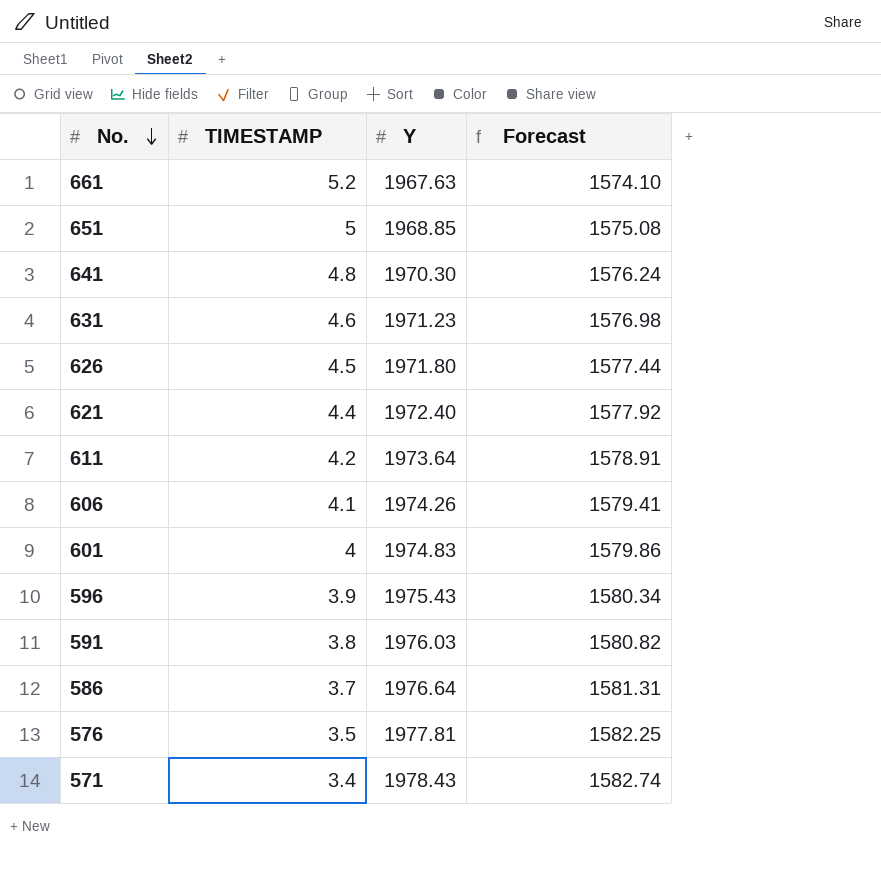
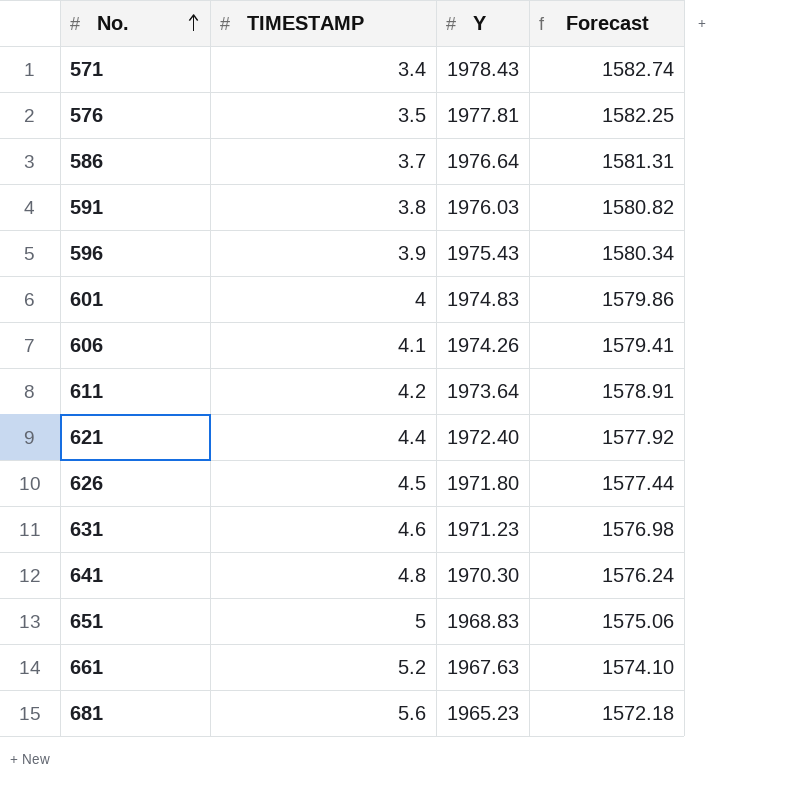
row order: No. descending -> No. ascending
651 | Y: 1968.85 -> 1968.83
651 | Forecast: 1575.08 -> 1575.06
row 681: none -> 5.6 | 1965.23 | 1572.18

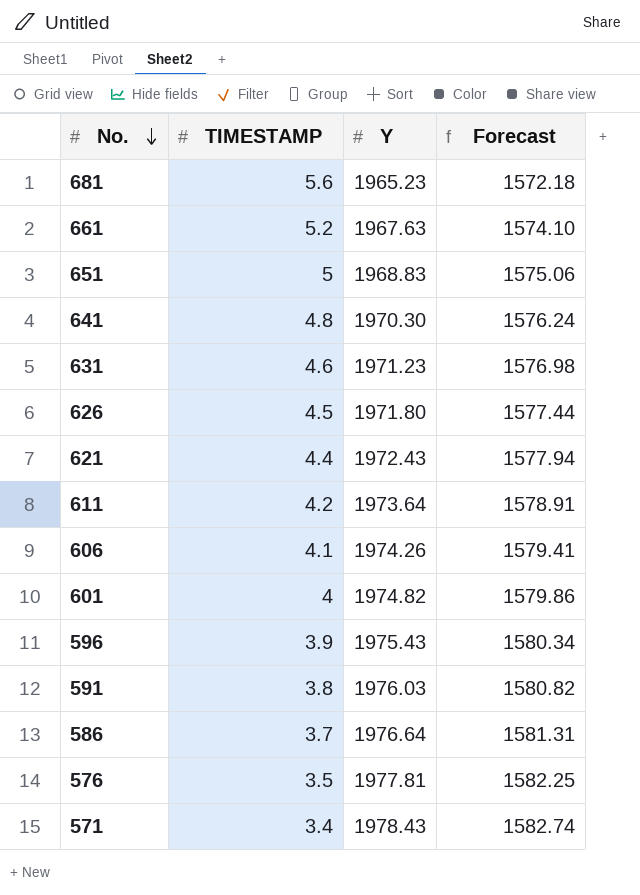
row order: No. ascending -> No. descending
621 | Y: 1972.40 -> 1972.43
621 | Forecast: 1577.92 -> 1577.94
601 | Y: 1974.83 -> 1974.82

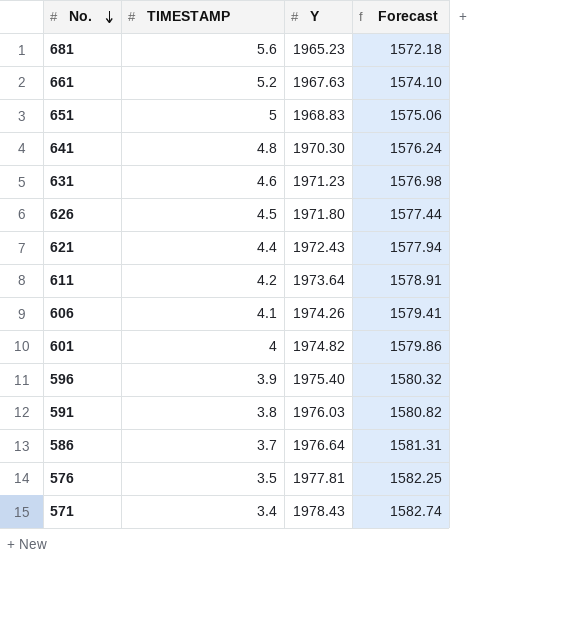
596 | Y: 1975.43 -> 1975.40
596 | Forecast: 1580.34 -> 1580.32

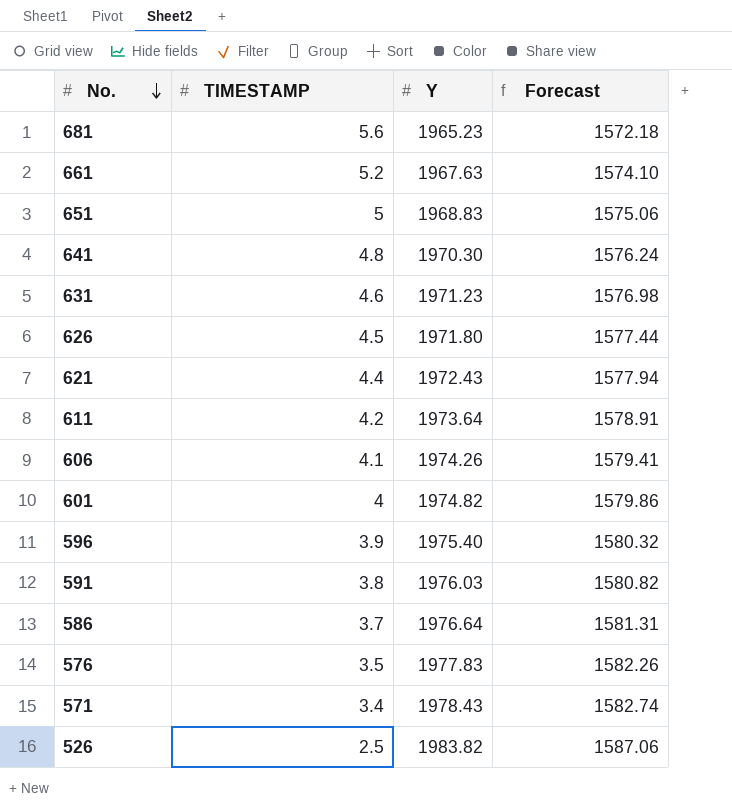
576 | Y: 1977.81 -> 1977.83
576 | Forecast: 1582.25 -> 1582.26
row 526: none -> 2.5 | 1983.82 | 1587.06

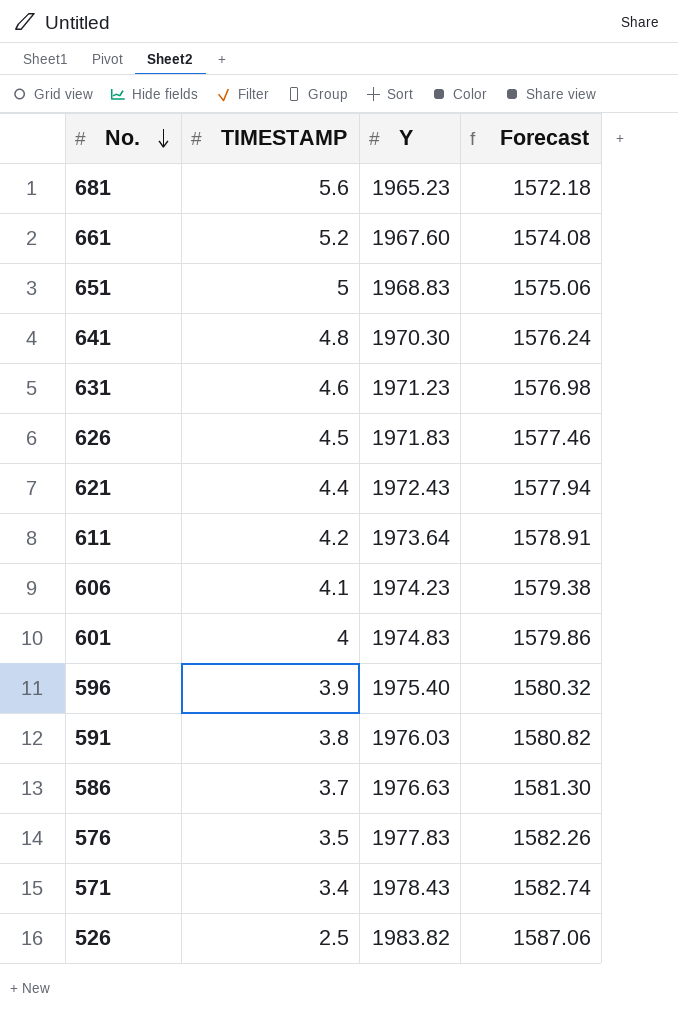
661 | Y: 1967.63 -> 1967.60
661 | Forecast: 1574.10 -> 1574.08
626 | Y: 1971.80 -> 1971.83
626 | Forecast: 1577.44 -> 1577.46
606 | Y: 1974.26 -> 1974.23
606 | Forecast: 1579.41 -> 1579.38
601 | Y: 1974.82 -> 1974.83
586 | Y: 1976.64 -> 1976.63
586 | Forecast: 1581.31 -> 1581.30

